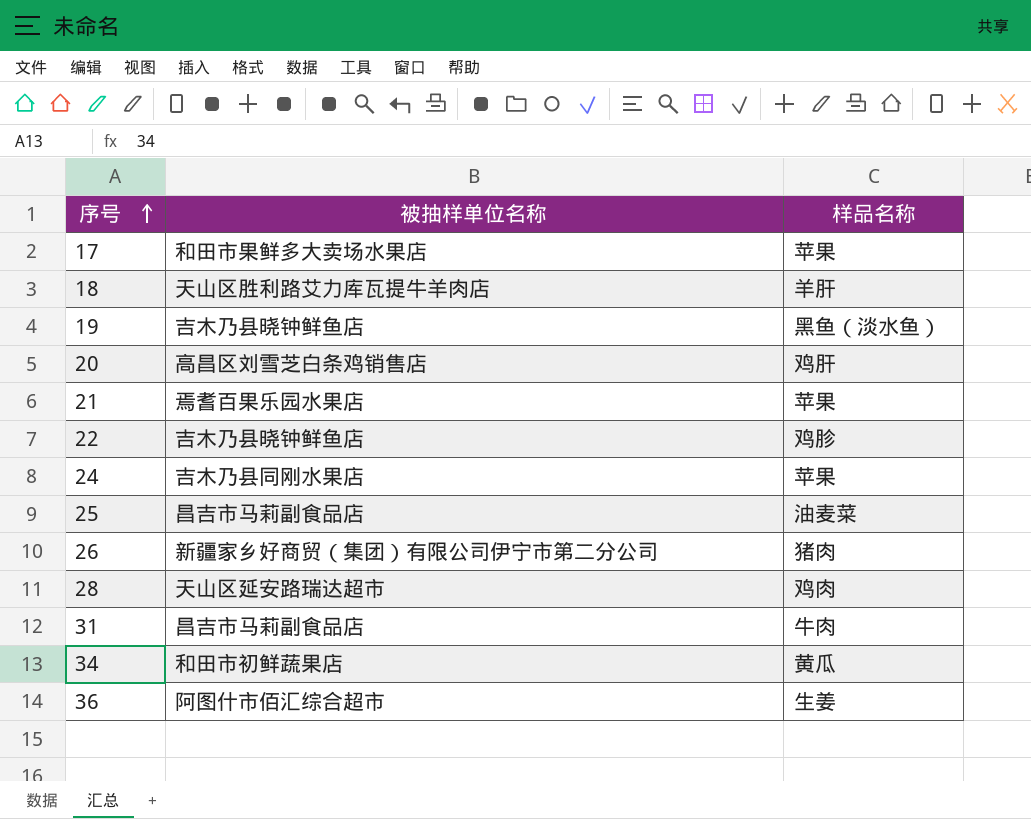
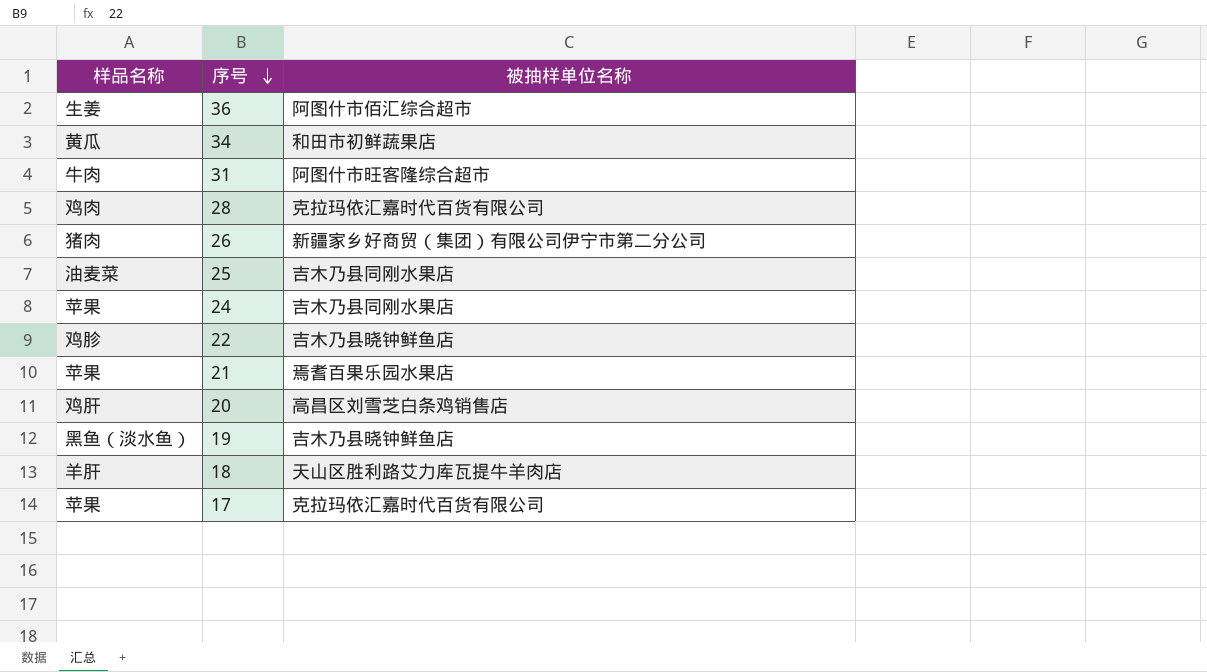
row order: 序号 ascending -> 序号 descending
column 样品名称 | position: 3 -> 1
31 | 被抽样单位名称: 昌吉市马莉副食品店 -> 阿图什市旺客隆综合超市
28 | 被抽样单位名称: 天山区延安路瑞达超市 -> 克拉玛依汇嘉时代百货有限公司
25 | 被抽样单位名称: 昌吉市马莉副食品店 -> 吉木乃县同刚水果店
17 | 被抽样单位名称: 和田市果鲜多大卖场水果店 -> 克拉玛依汇嘉时代百货有限公司

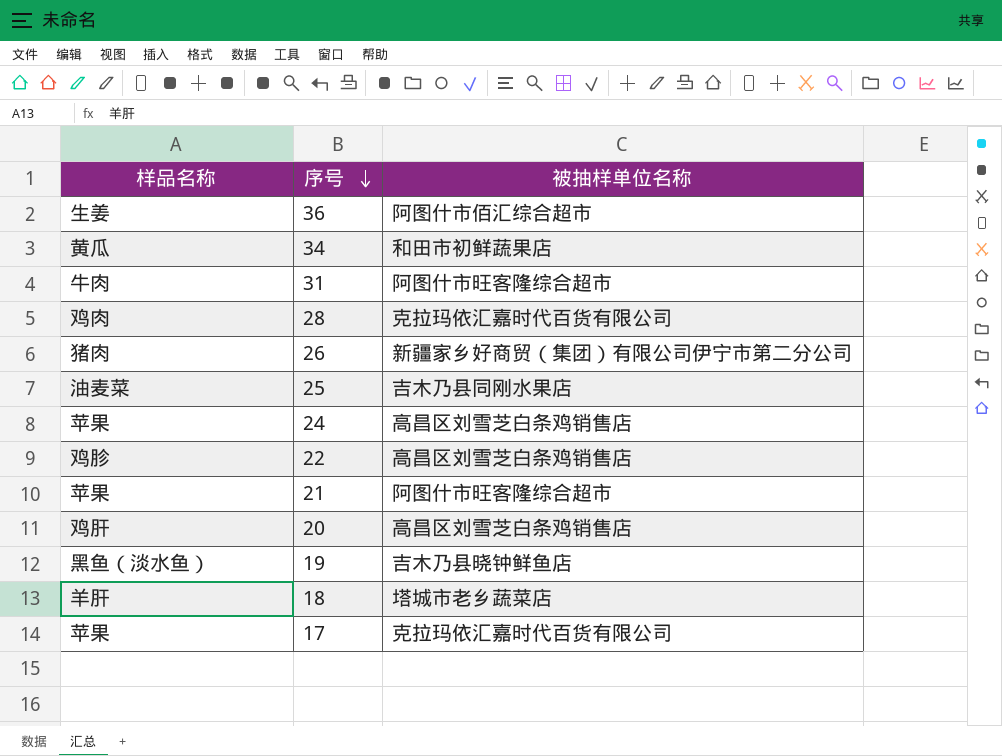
24 | 被抽样单位名称: 吉木乃县同刚水果店 -> 高昌区刘雪芝白条鸡销售店
22 | 被抽样单位名称: 吉木乃县晓钟鲜鱼店 -> 高昌区刘雪芝白条鸡销售店
21 | 被抽样单位名称: 焉耆百果乐园水果店 -> 阿图什市旺客隆综合超市
18 | 被抽样单位名称: 天山区胜利路艾力库瓦提牛羊肉店 -> 塔城市老乡蔬菜店

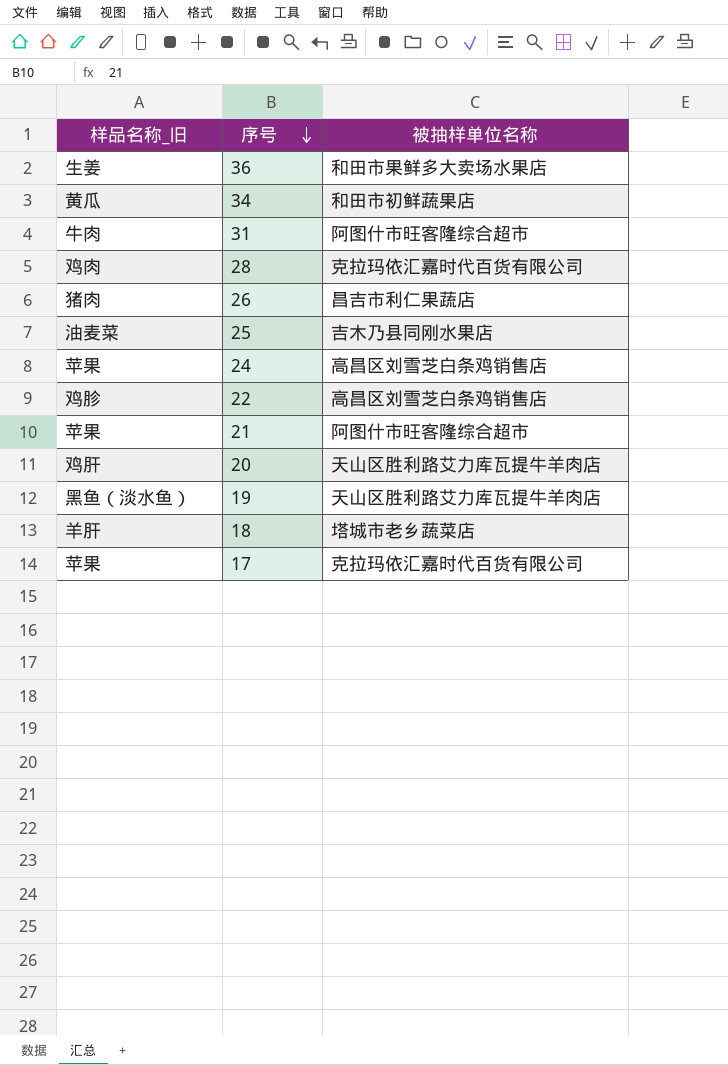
column name: 样品名称 -> 样品名称_旧
36 | 被抽样单位名称: 阿图什市佰汇综合超市 -> 和田市果鲜多大卖场水果店
26 | 被抽样单位名称: 新疆家乡好商贸（集团）有限公司伊宁市第二分公司 -> 昌吉市利仁果蔬店
20 | 被抽样单位名称: 高昌区刘雪芝白条鸡销售店 -> 天山区胜利路艾力库瓦提牛羊肉店
19 | 被抽样单位名称: 吉木乃县晓钟鲜鱼店 -> 天山区胜利路艾力库瓦提牛羊肉店

